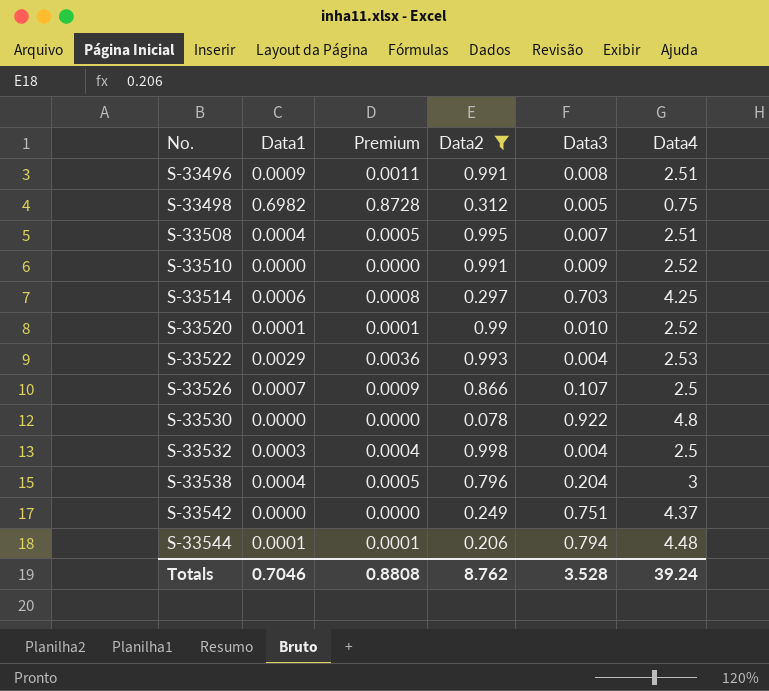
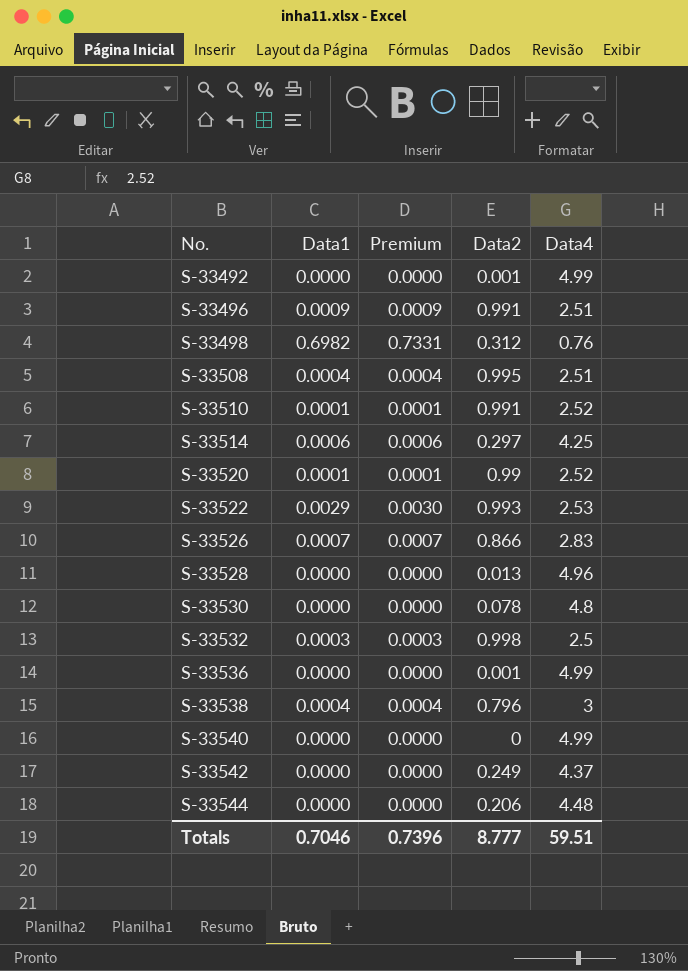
filter: Data2 >= 0.078 -> none
column Data3 | position: 5 -> none
column Premium | formula: [Data1] * 1.25 -> [Data1] * 1.05
S-33498 | Data4: 0.75 -> 0.76
S-33510 | Data1: 0.0000 -> 0.0001
S-33526 | Data4: 2.5 -> 2.83
S-33544 | Data1: 0.0001 -> 0.0000
Totals | Premium: 0.8808 -> 0.7396
Totals | Data2: 8.762 -> 8.777
Totals | Data4: 39.24 -> 59.51

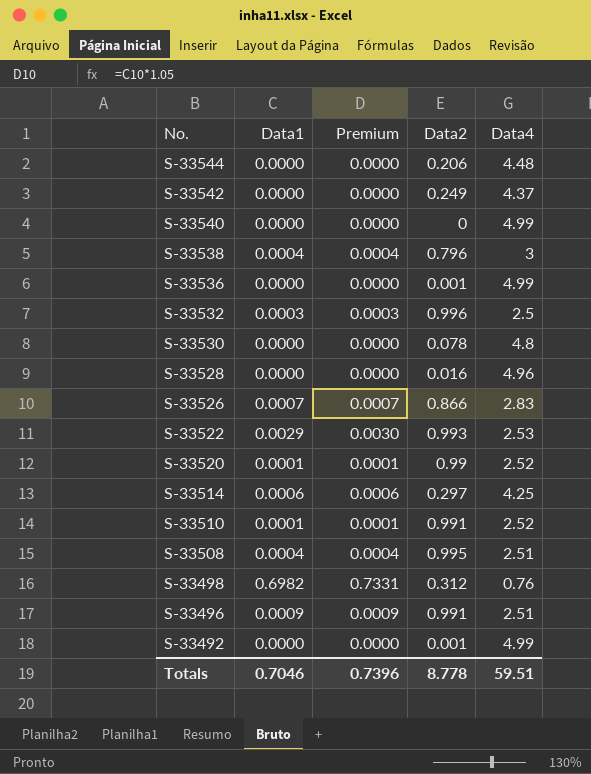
row order: No. ascending -> No. descending
S-33532 | Data2: 0.998 -> 0.996
S-33528 | Data2: 0.013 -> 0.016
Totals | Data2: 8.777 -> 8.778

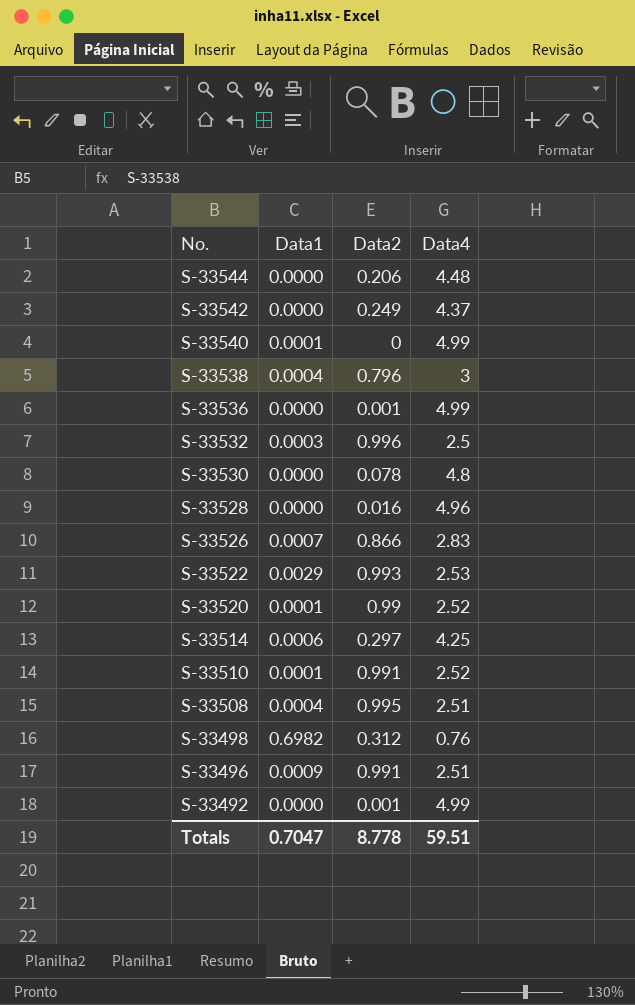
column Premium | formula: [Data1] * 1.05 -> none
S-33540 | Data1: 0.0000 -> 0.0001
Totals | Data1: 0.7046 -> 0.7047

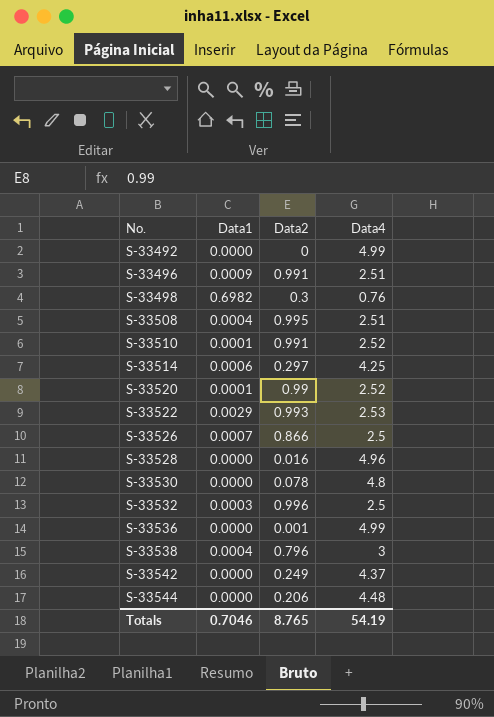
row order: No. descending -> No. ascending
row S-33540: 0.0001 | 0 | 4.99 -> none
S-33492 | Data2: 0.001 -> 0
S-33498 | Data2: 0.312 -> 0.3
S-33526 | Data4: 2.83 -> 2.5
Totals | Data1: 0.7047 -> 0.7046
Totals | Data2: 8.778 -> 8.765
Totals | Data4: 59.51 -> 54.19

